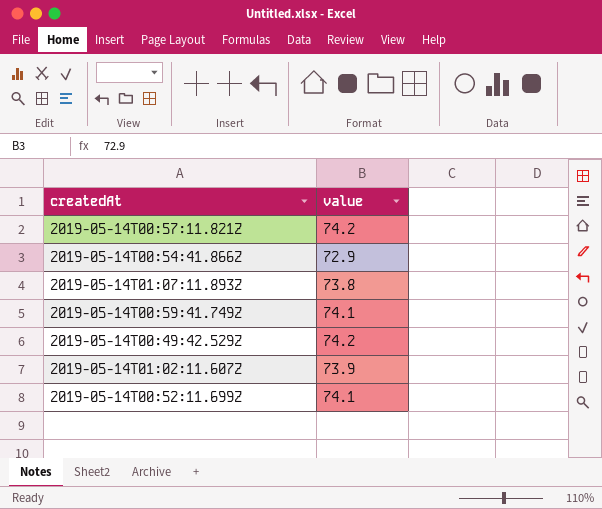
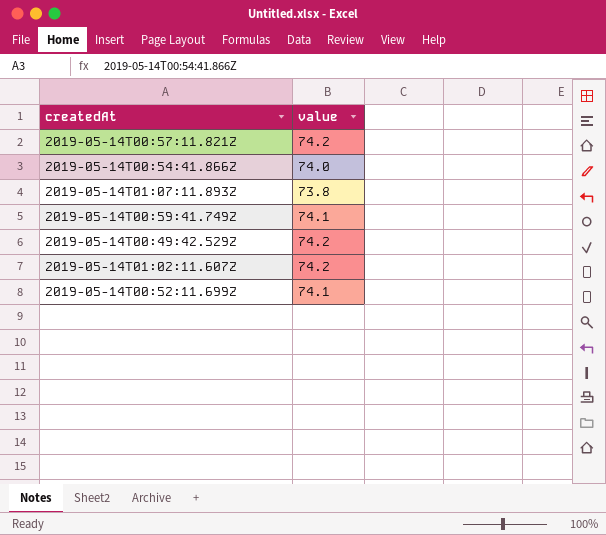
2019-05-14T00:54:41.866Z | value: 72.9 -> 74.0
2019-05-14T01:02:11.607Z | value: 73.9 -> 74.2

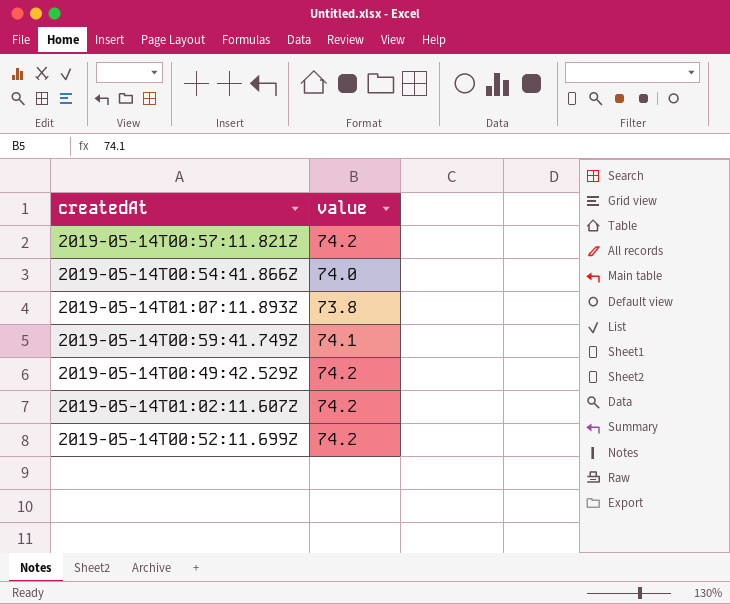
2019-05-14T00:52:11.699Z | value: 74.1 -> 74.2

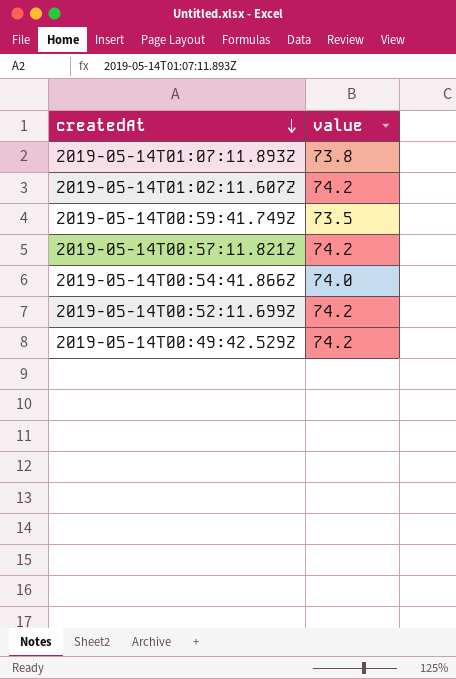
row order: none -> createdAt descending
2019-05-14T00:59:41.749Z | value: 74.1 -> 73.5

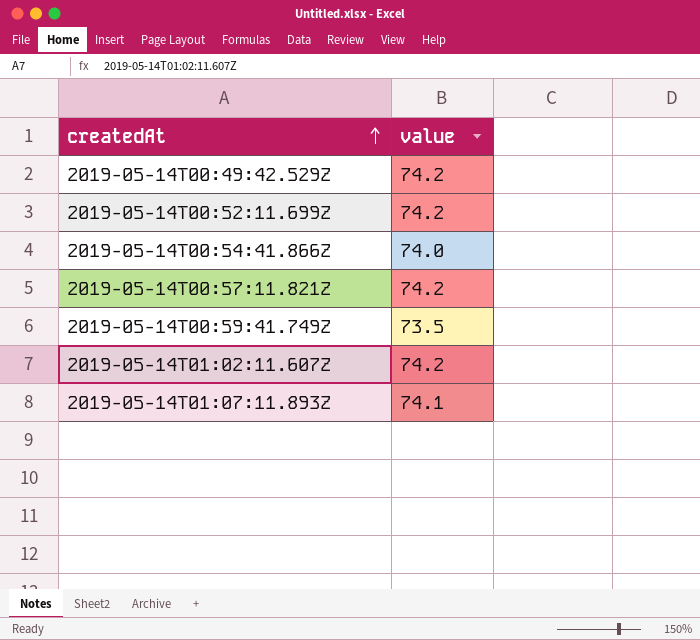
row order: createdAt descending -> createdAt ascending
2019-05-14T01:07:11.893Z | value: 73.8 -> 74.1

